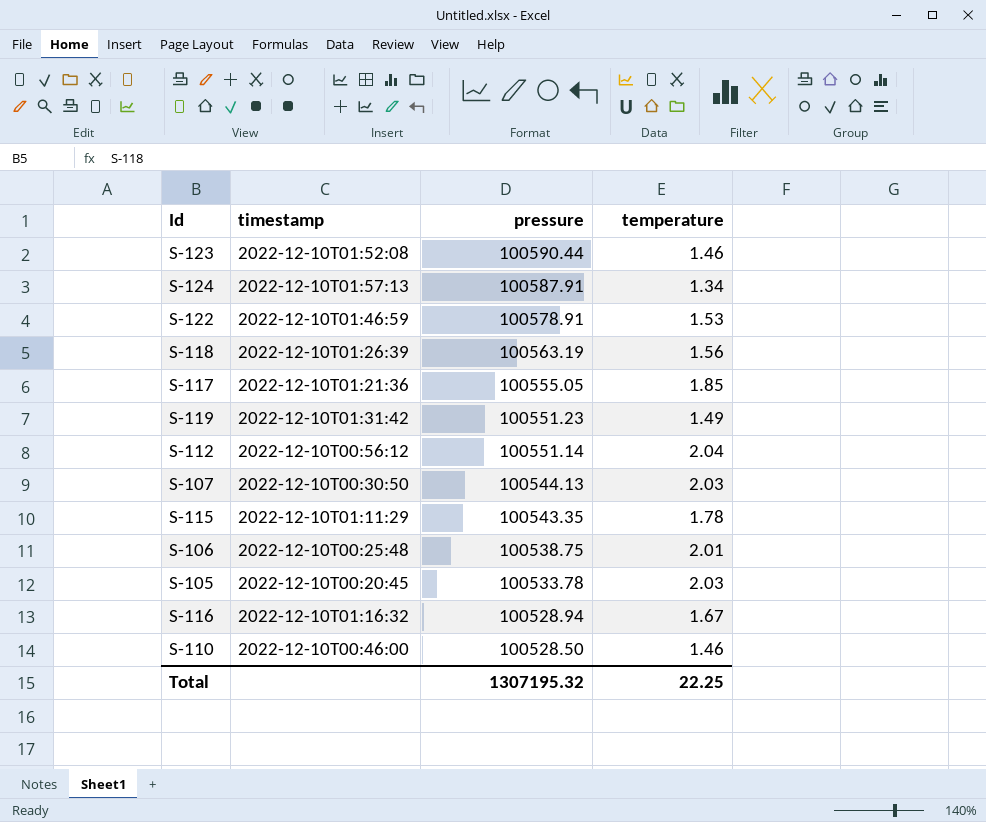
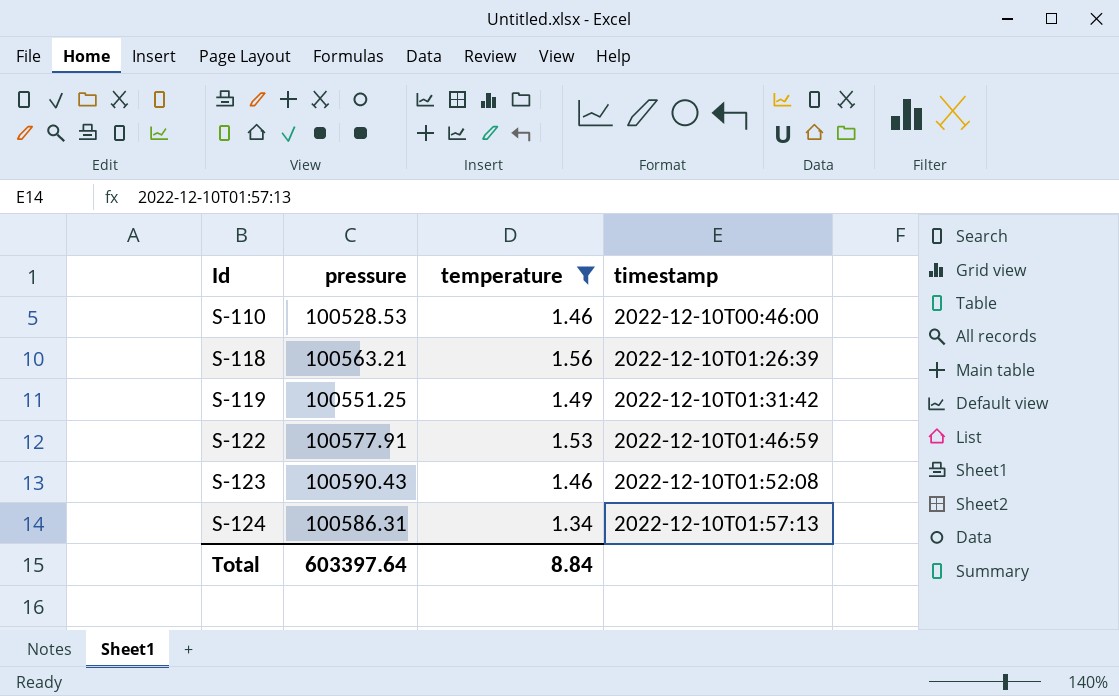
filter: none -> temperature <= 1.56
row order: pressure descending -> Id ascending
column timestamp | position: 2 -> 4
S-110 | pressure: 100528.50 -> 100528.53
S-118 | pressure: 100563.19 -> 100563.21
S-119 | pressure: 100551.23 -> 100551.25
S-122 | pressure: 100578.91 -> 100577.91
S-123 | pressure: 100590.44 -> 100590.43
S-124 | pressure: 100587.91 -> 100586.31
Total | pressure: 1307195.32 -> 603397.64
Total | temperature: 22.25 -> 8.84

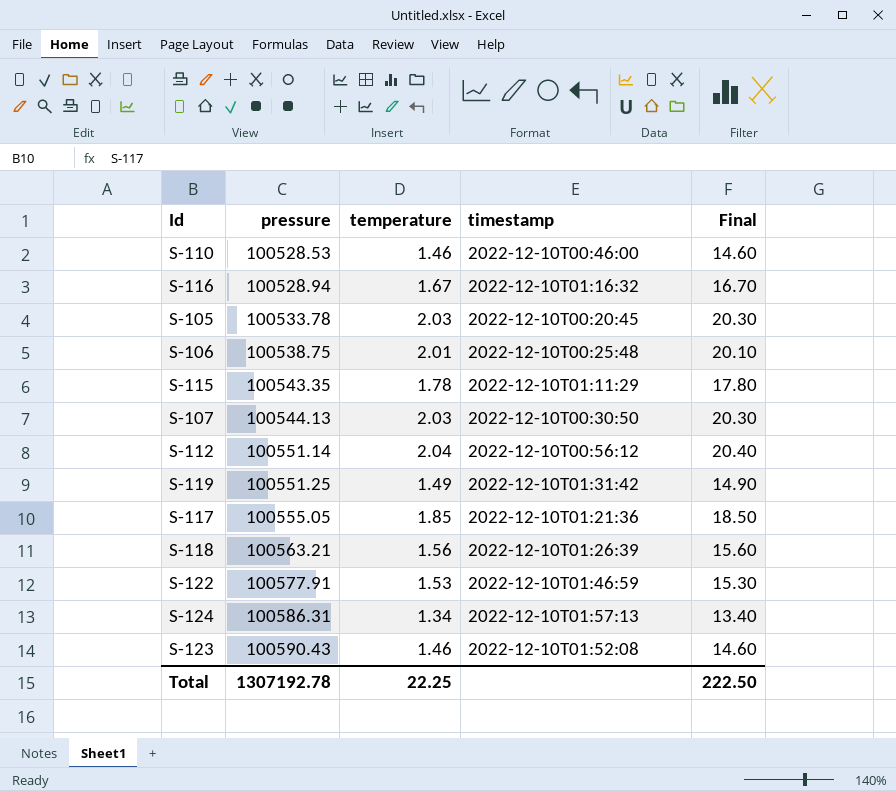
filter: temperature <= 1.56 -> none
row order: Id ascending -> pressure ascending
column Final | formula: none -> [temperature] * 10
Total | pressure: 603397.64 -> 1307192.78
Total | temperature: 8.84 -> 22.25

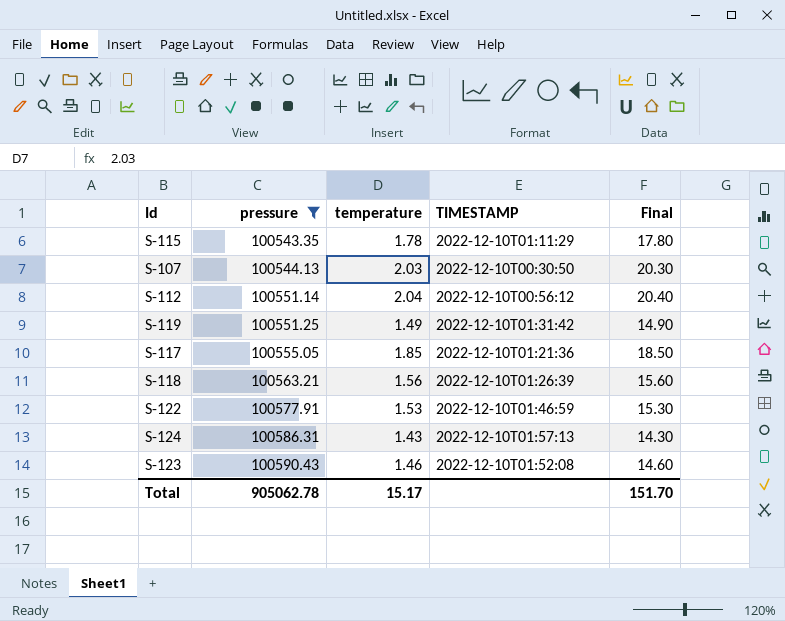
filter: none -> pressure >= 100543.35
column name: timestamp -> TIMESTAMP
S-124 | temperature: 1.34 -> 1.43
S-124 | Final: 13.40 -> 14.30
Total | pressure: 1307192.78 -> 905062.78
Total | temperature: 22.25 -> 15.17
Total | Final: 222.50 -> 151.70

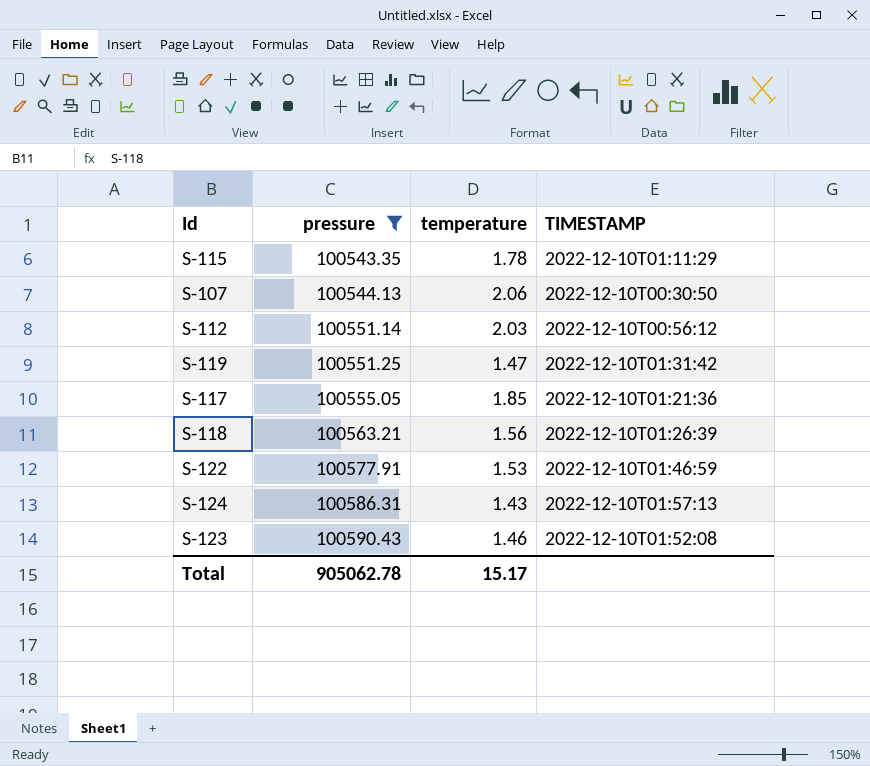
column Final | formula: [temperature] * 10 -> none
S-107 | temperature: 2.03 -> 2.06
S-112 | temperature: 2.04 -> 2.03
S-119 | temperature: 1.49 -> 1.47

